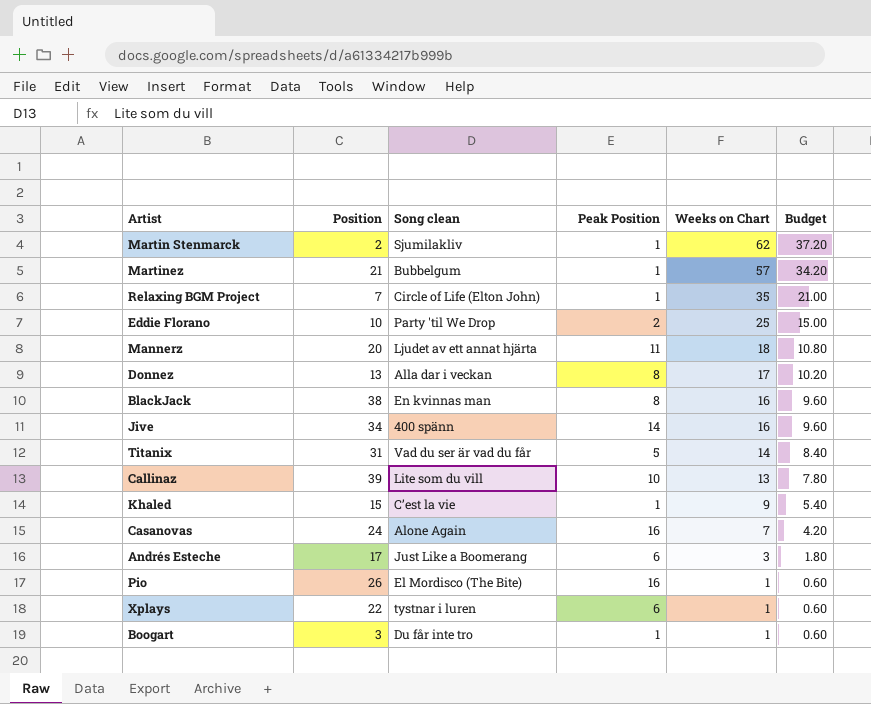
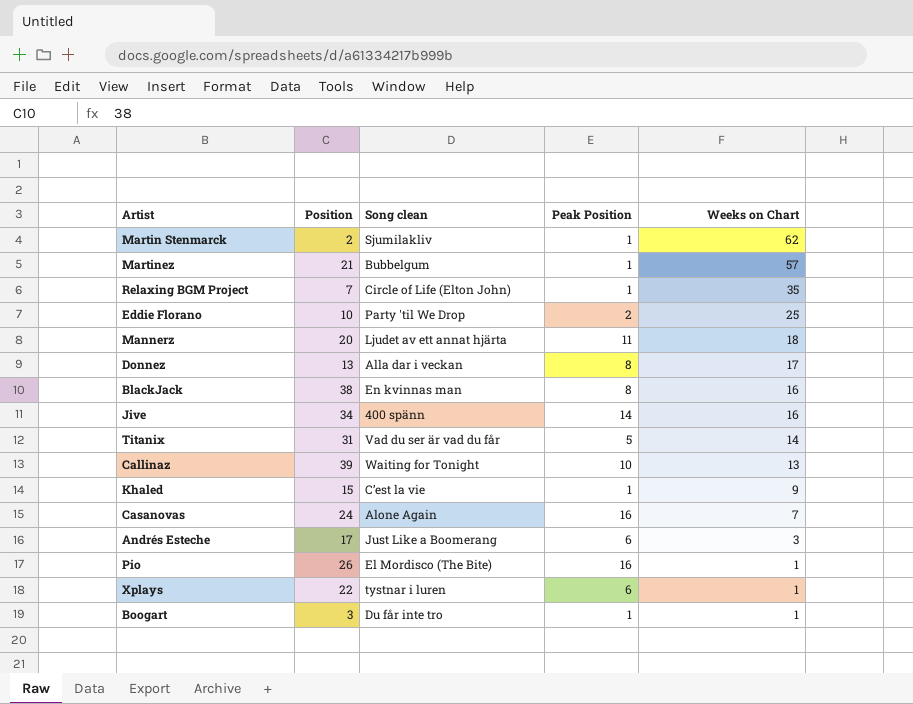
column Budget | formula: [Weeks on Chart] * 0.6 -> none
Callinaz | Song clean: Lite som du vill -> Waiting for Tonight

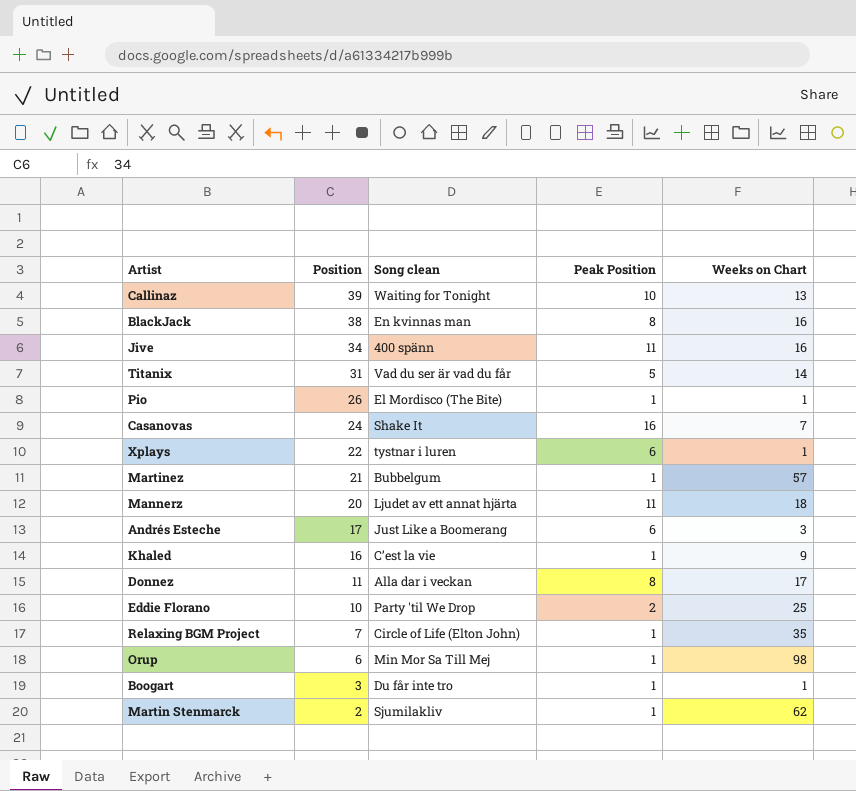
row order: Weeks on Chart descending -> Position descending
Jive | Peak Position: 14 -> 11
Pio | Peak Position: 16 -> 1
Casanovas | Song clean: Alone Again -> Shake It
Khaled | Position: 15 -> 16
Donnez | Position: 13 -> 11
row Orup: none -> 6 | Min Mor Sa Till Mej | 1 | 98

